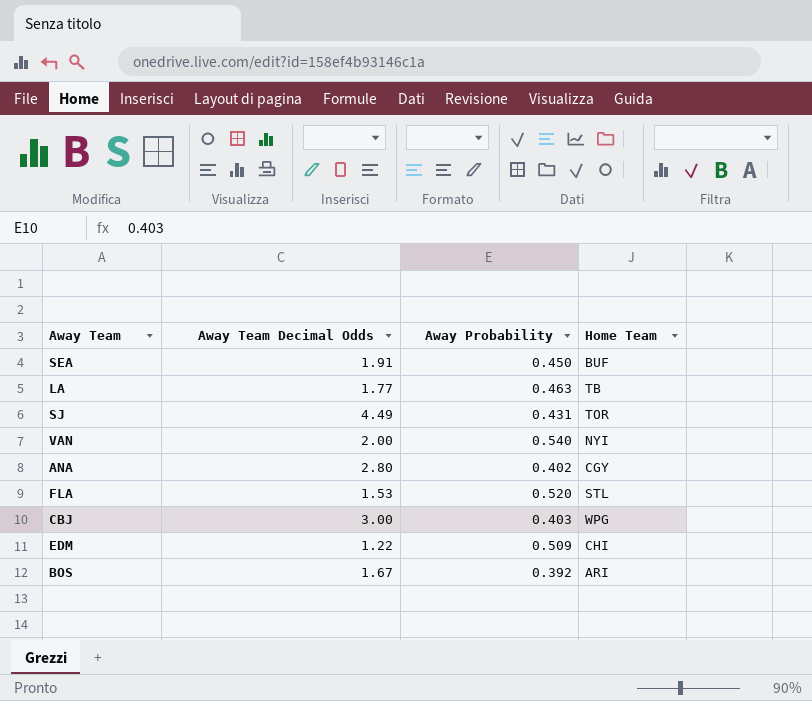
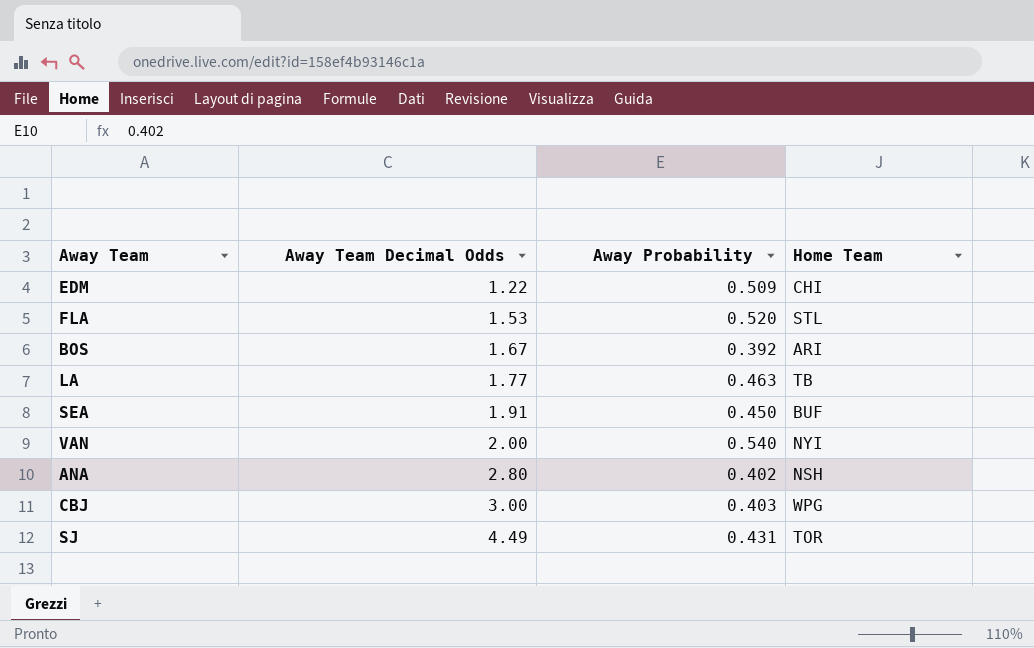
row order: none -> Away Team Decimal Odds ascending
ANA | Home Team: CGY -> NSH

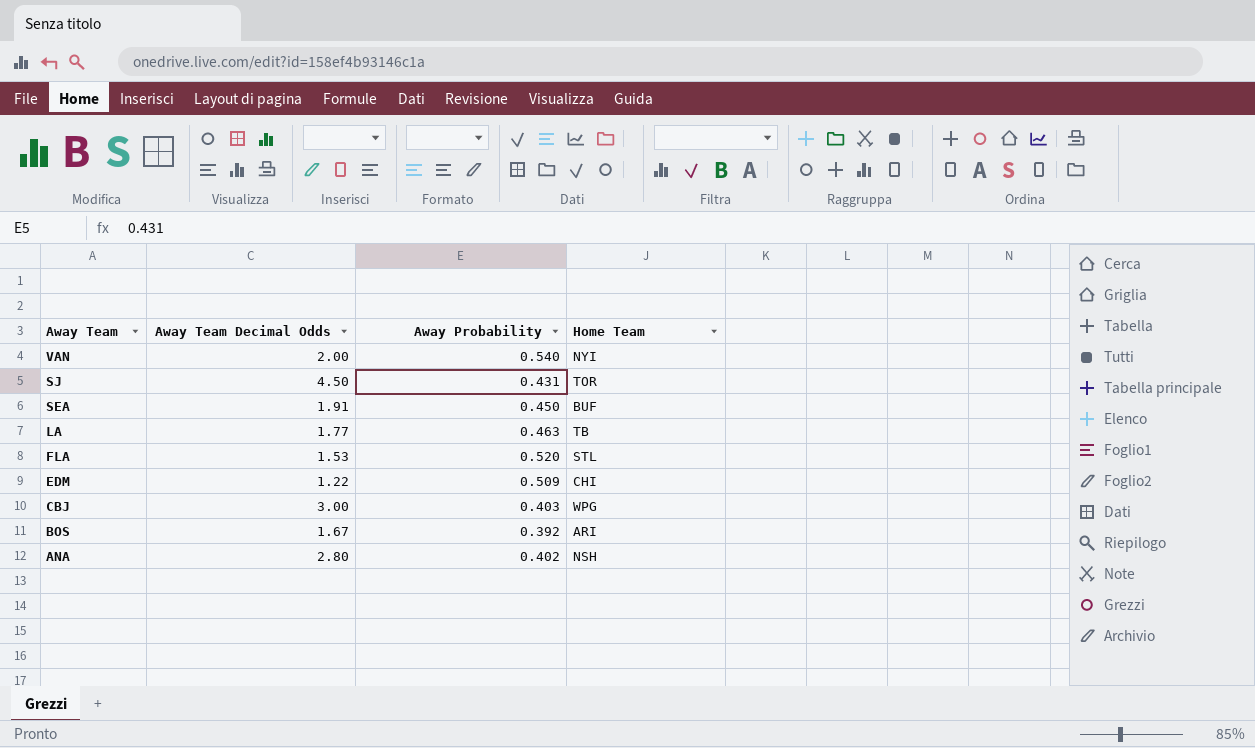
row order: Away Team Decimal Odds ascending -> Away Team descending
SJ | Away Team Decimal Odds: 4.49 -> 4.50

